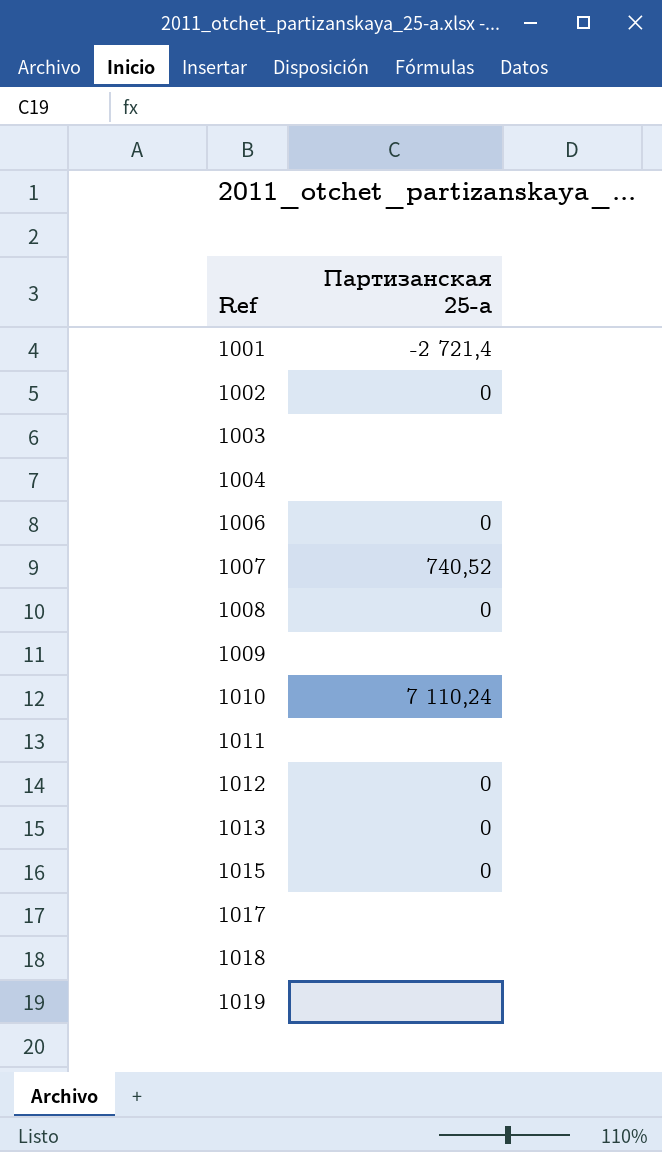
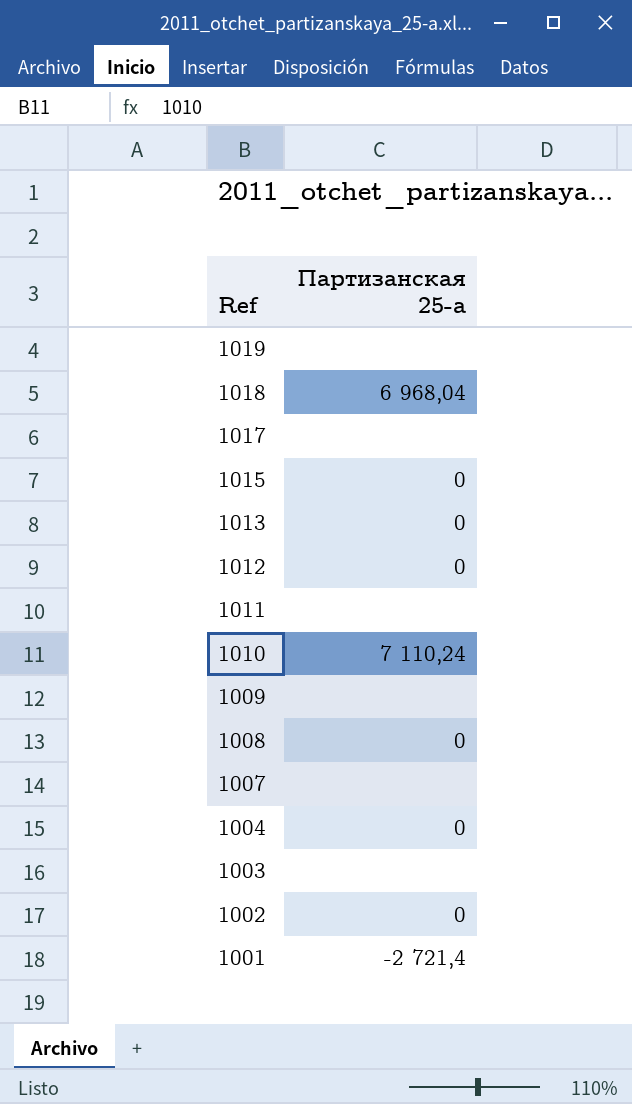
row order: Ref ascending -> Ref descending
row 1006: 0 -> none
1018 | Партизанская 25-а: none -> 6 968,04
1007 | Партизанская 25-а: 740,52 -> none
1004 | Партизанская 25-а: none -> 0

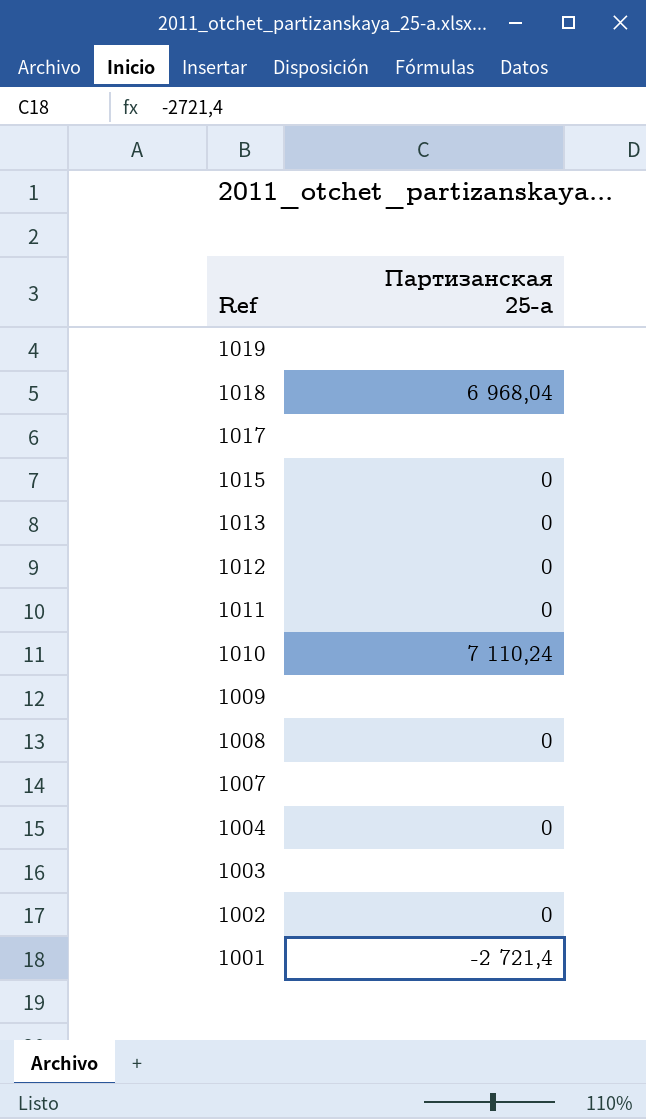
1011 | Партизанская 25-а: none -> 0

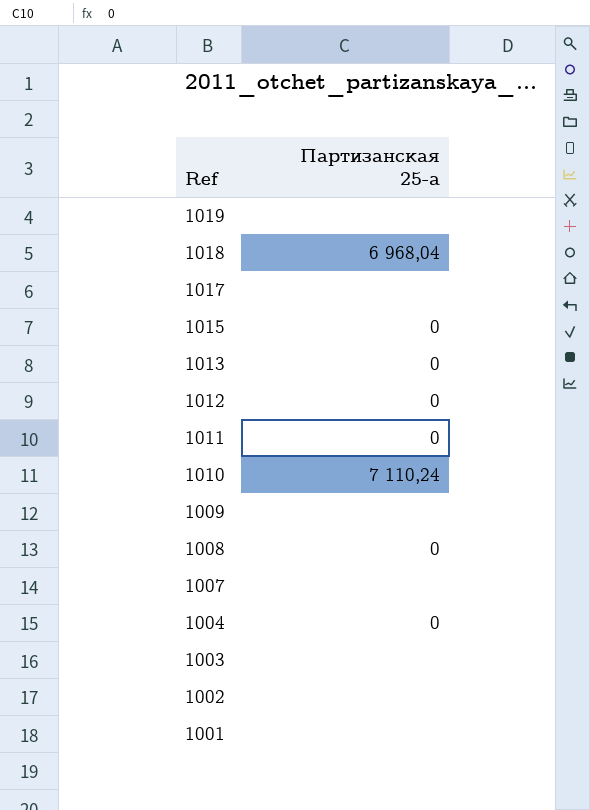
1002 | Партизанская 25-а: 0 -> none
1001 | Партизанская 25-а: -2 721,4 -> none

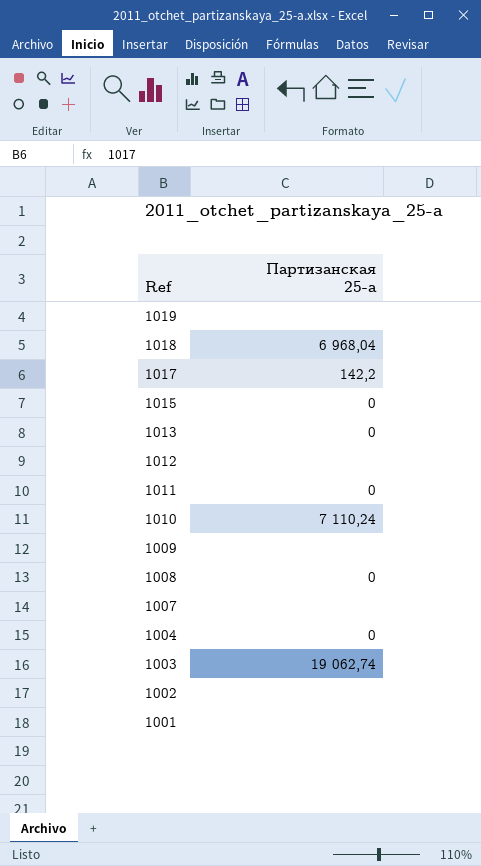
1017 | Партизанская 25-а: none -> 142,2
1012 | Партизанская 25-а: 0 -> none
1003 | Партизанская 25-а: none -> 19 062,74

